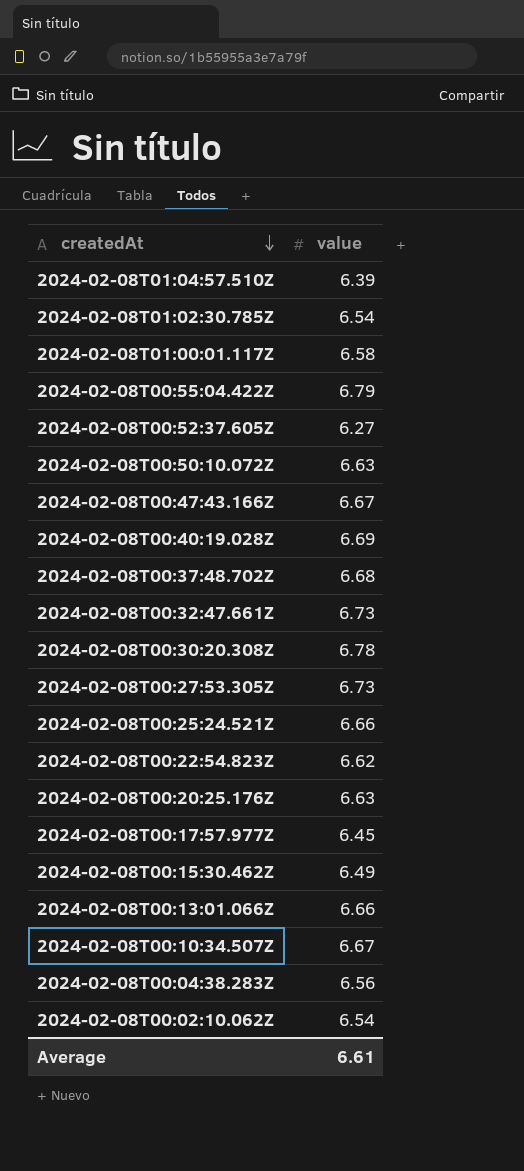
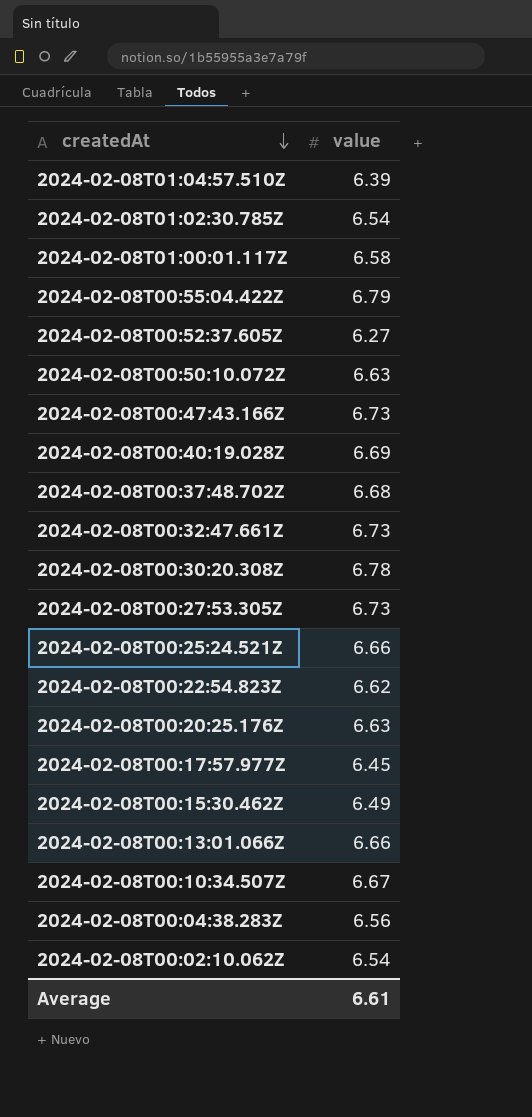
2024-02-08T00:47:43.166Z | value: 6.67 -> 6.73

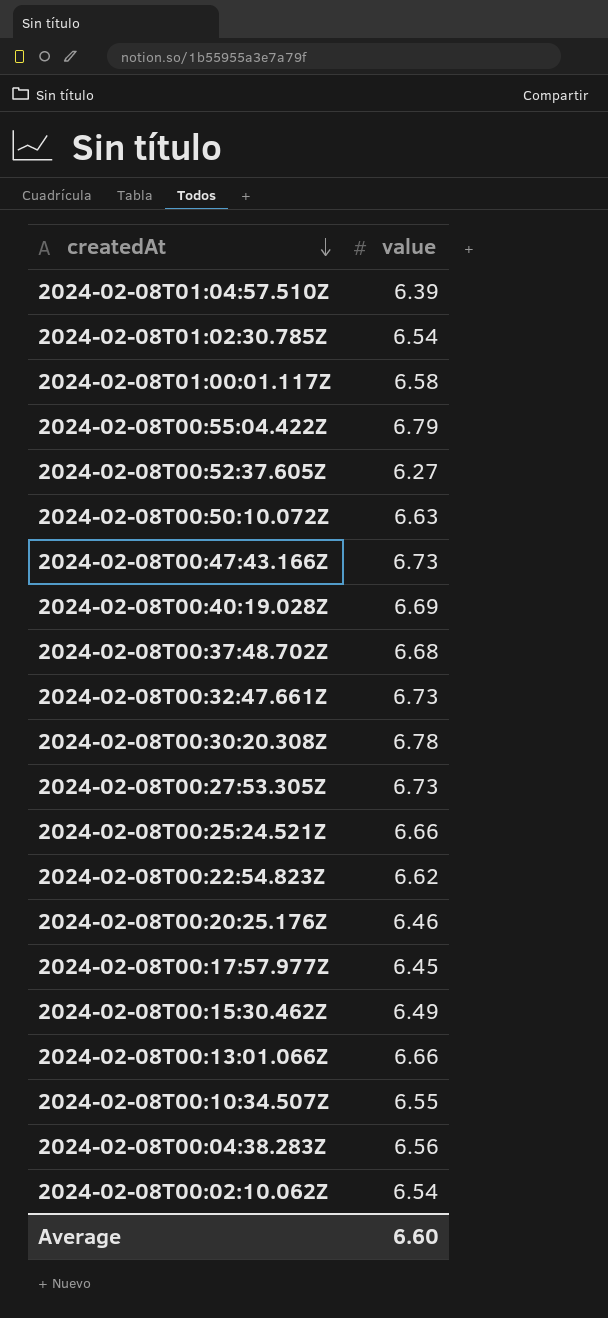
2024-02-08T00:20:25.176Z | value: 6.63 -> 6.46
2024-02-08T00:10:34.507Z | value: 6.67 -> 6.55
Average | value: 6.61 -> 6.60

